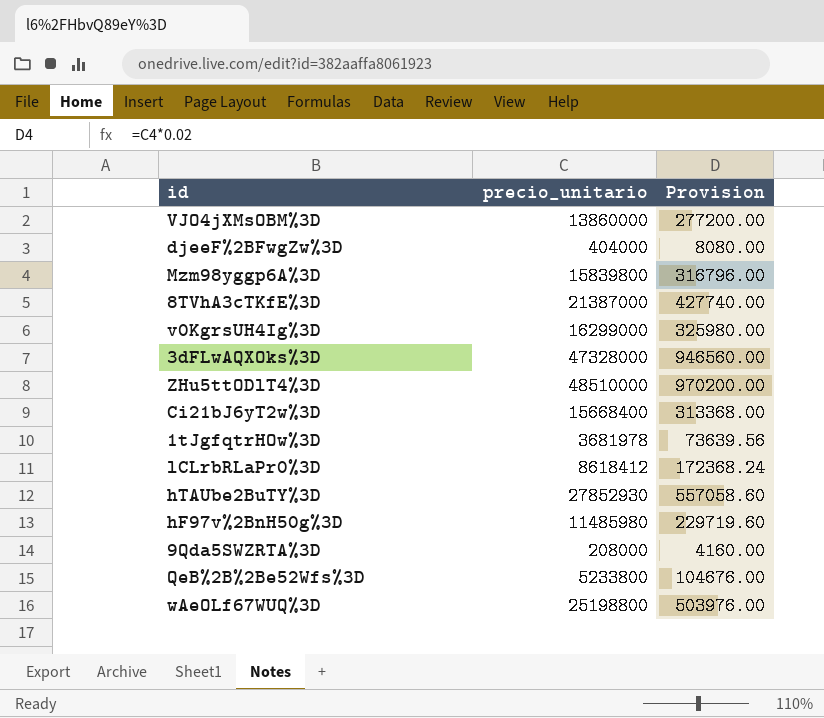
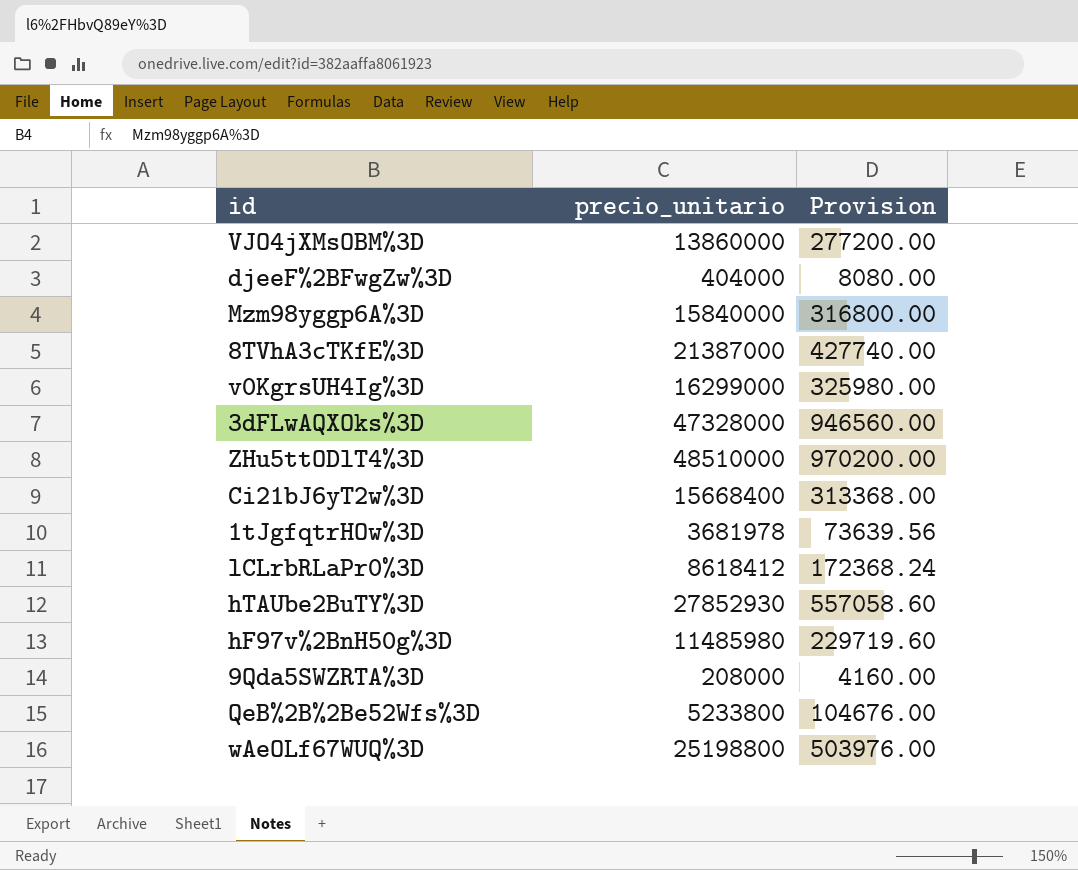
Mzm98yggp6A%3D | precio_unitario: 15839800 -> 15840000
Mzm98yggp6A%3D | Provision: 316796.00 -> 316800.00

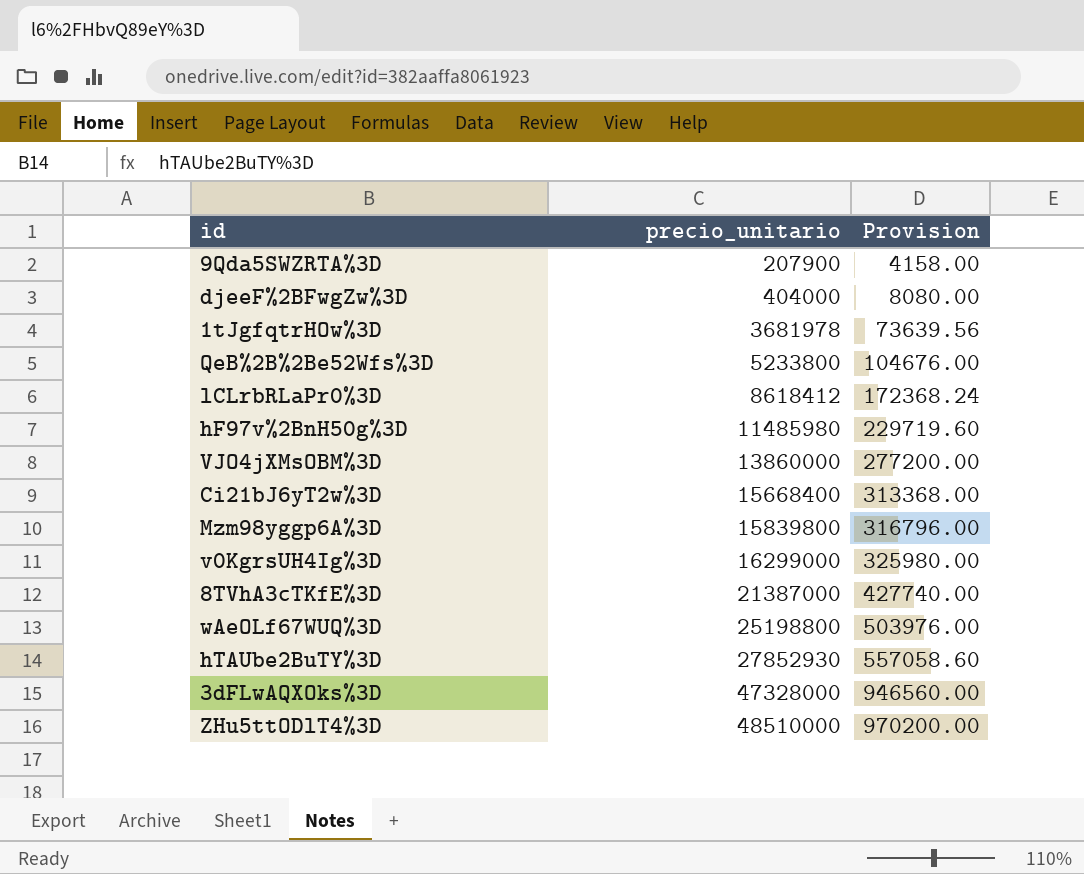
row order: none -> precio_unitario ascending
9Qda5SWZRTA%3D | precio_unitario: 208000 -> 207900
9Qda5SWZRTA%3D | Provision: 4160.00 -> 4158.00
Mzm98yggp6A%3D | precio_unitario: 15840000 -> 15839800
Mzm98yggp6A%3D | Provision: 316800.00 -> 316796.00

